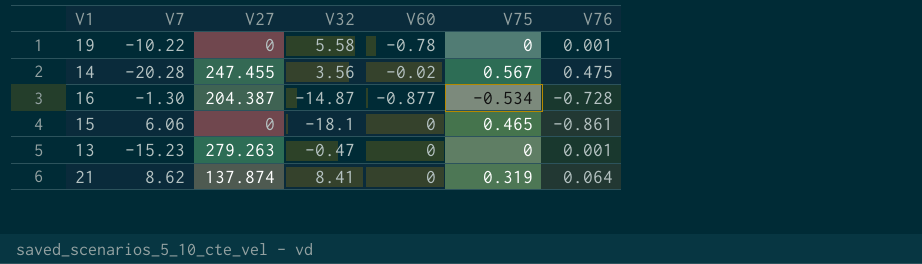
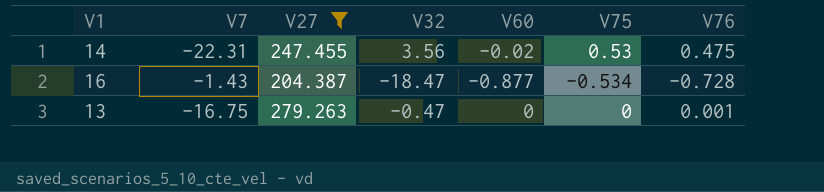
filter: none -> V27 >= 204.387
14 | V7: -20.28 -> -22.31
14 | V75: 0.567 -> 0.53
16 | V7: -1.30 -> -1.43
16 | V32: -14.87 -> -18.47
13 | V7: -15.23 -> -16.75

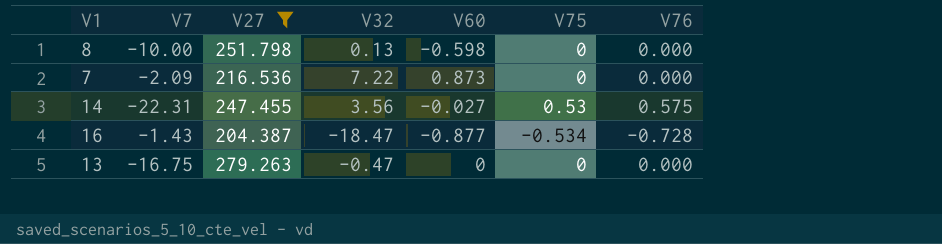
row 8: none -> -10.00 | 251.798 | 0.13 | -0.598 | 0 | 0.000
row 7: none -> -2.09 | 216.536 | 7.22 | 0.873 | 0 | 0.000
14 | V60: -0.02 -> -0.027
14 | V76: 0.475 -> 0.575
13 | V76: 0.001 -> 0.000

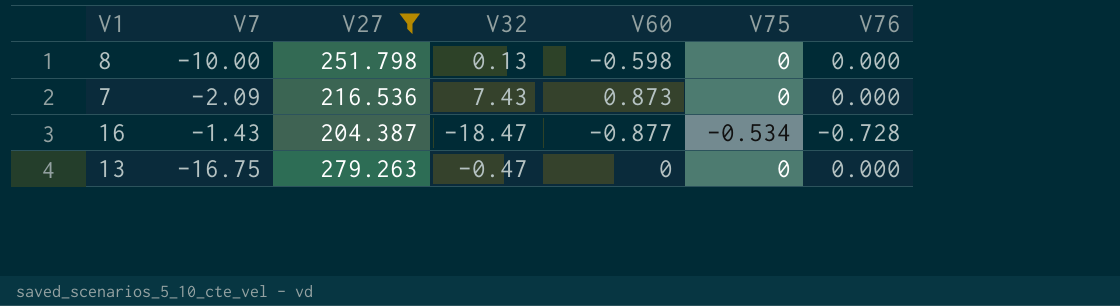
row 14: -22.31 | 247.455 | 3.56 | -0.027 | 0.53 | 0.575 -> none
7 | V32: 7.22 -> 7.43

